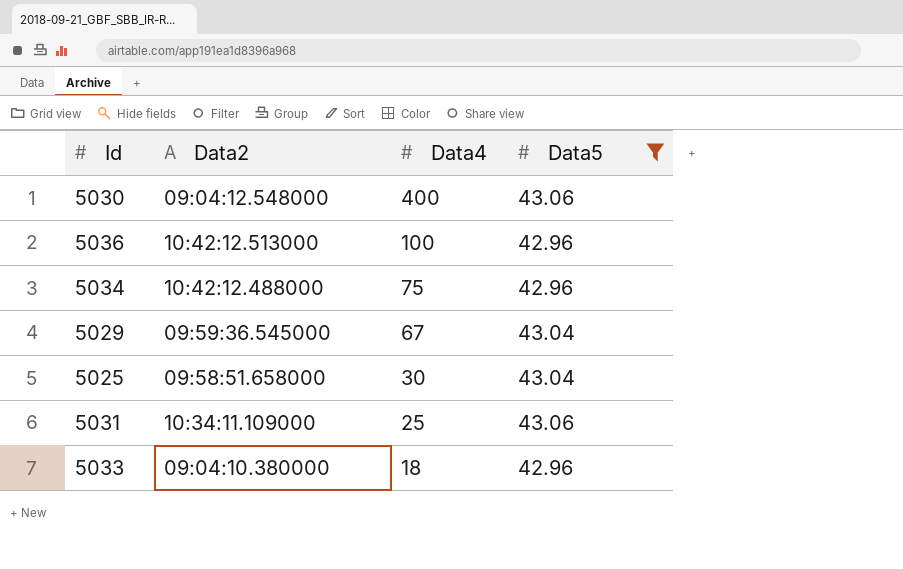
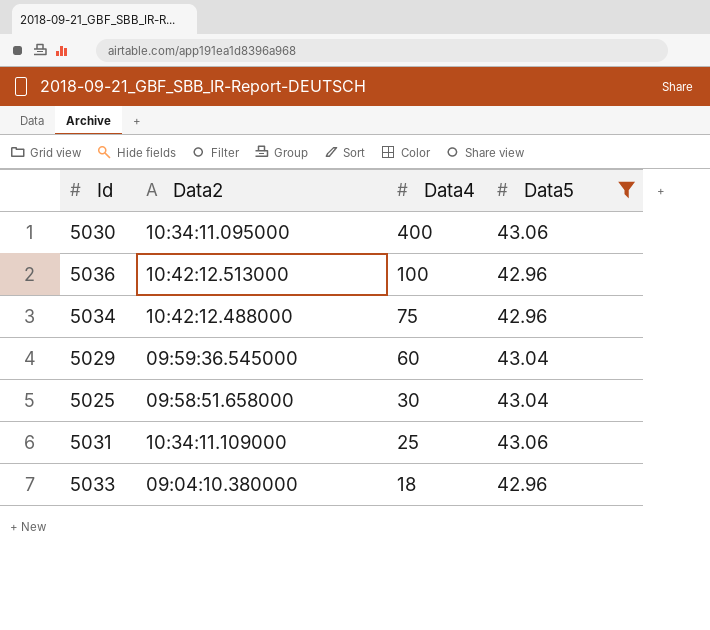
5030 | Data2: 09:04:12.548000 -> 10:34:11.095000
5029 | Data4: 67 -> 60

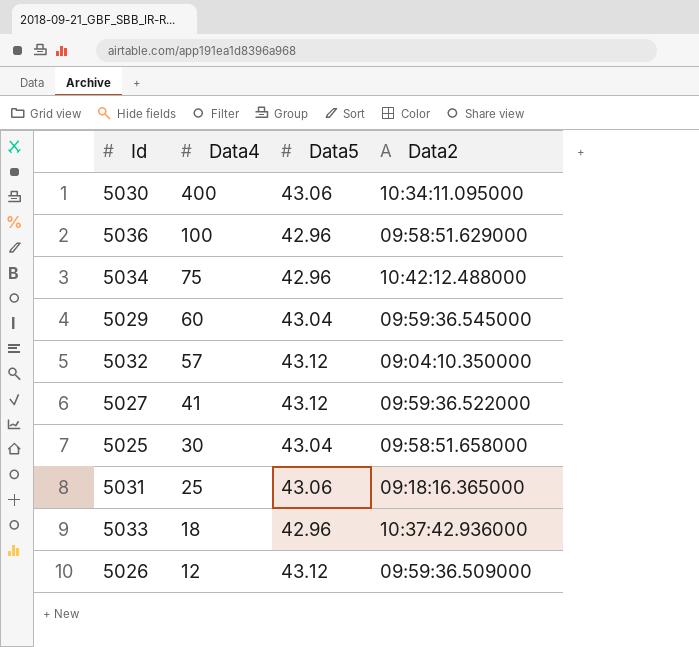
filter: Data5 != 43.12 -> none
column Data2 | position: 2 -> 4
5036 | Data2: 10:42:12.513000 -> 09:58:51.629000
5031 | Data2: 10:34:11.109000 -> 09:18:16.365000
5033 | Data2: 09:04:10.380000 -> 10:37:42.936000

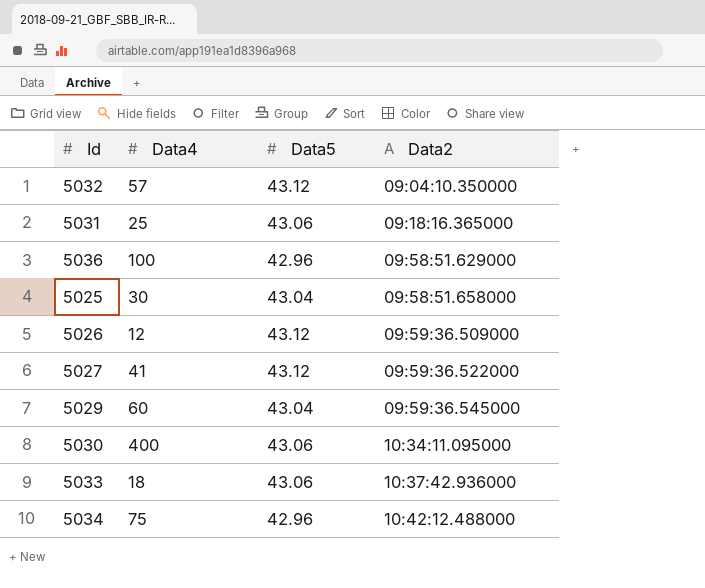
row order: Data4 descending -> Data2 ascending
5033 | Data5: 42.96 -> 43.06

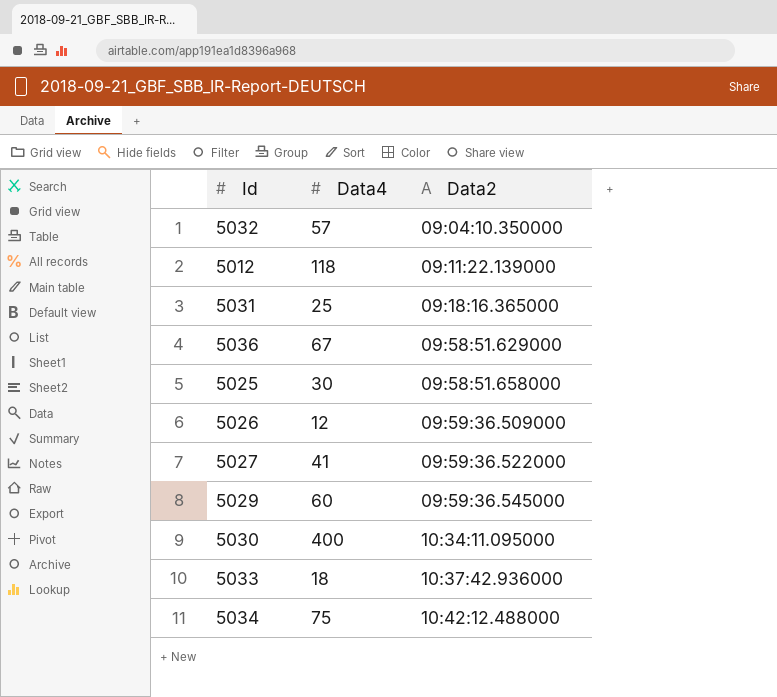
column Data5 | position: 3 -> none
row 5012: none -> 118 | 09:11:22.139000
5036 | Data4: 100 -> 67

